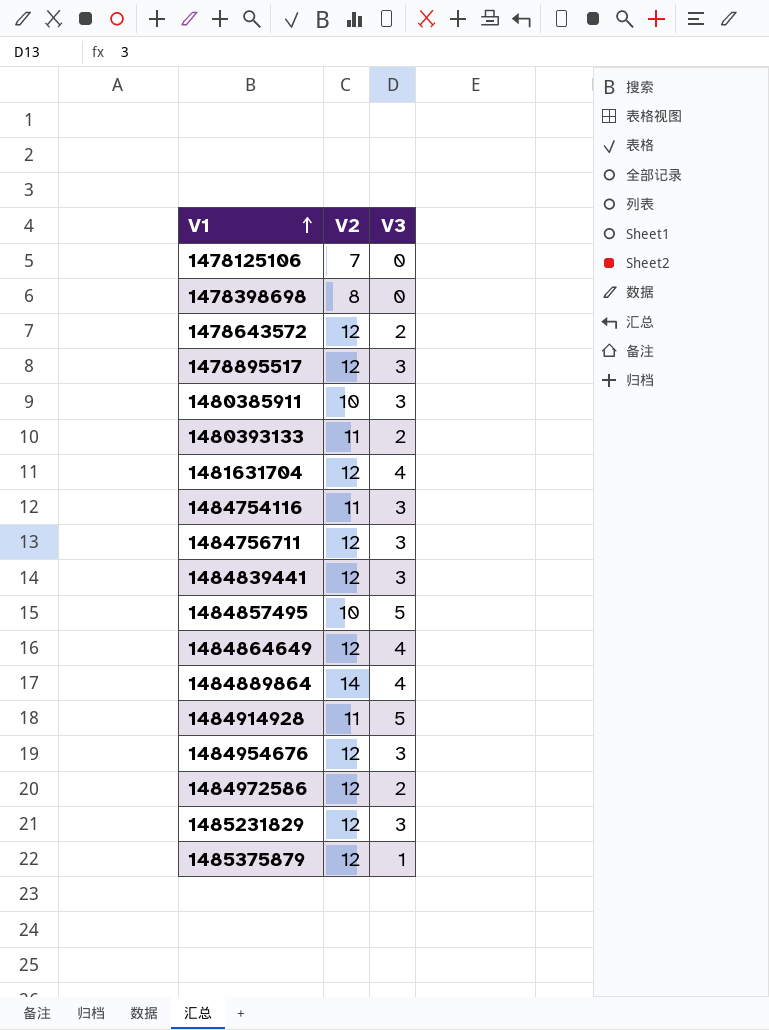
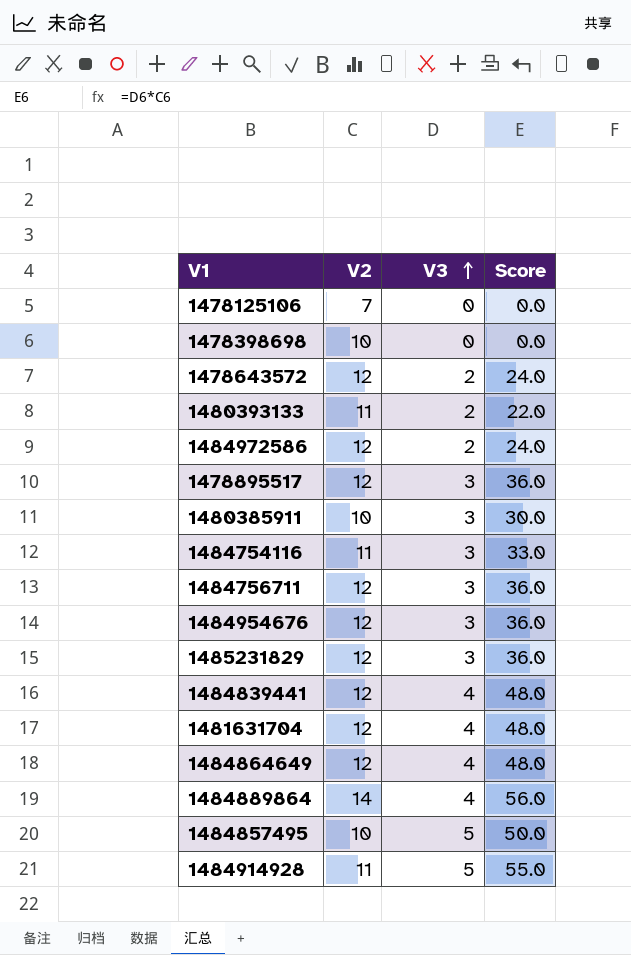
row order: V1 ascending -> V3 ascending
column Score | formula: none -> [V2] * [V3]
row 1485375879: 12 | 1 -> none
1478398698 | V2: 8 -> 10
1484839441 | V3: 3 -> 4

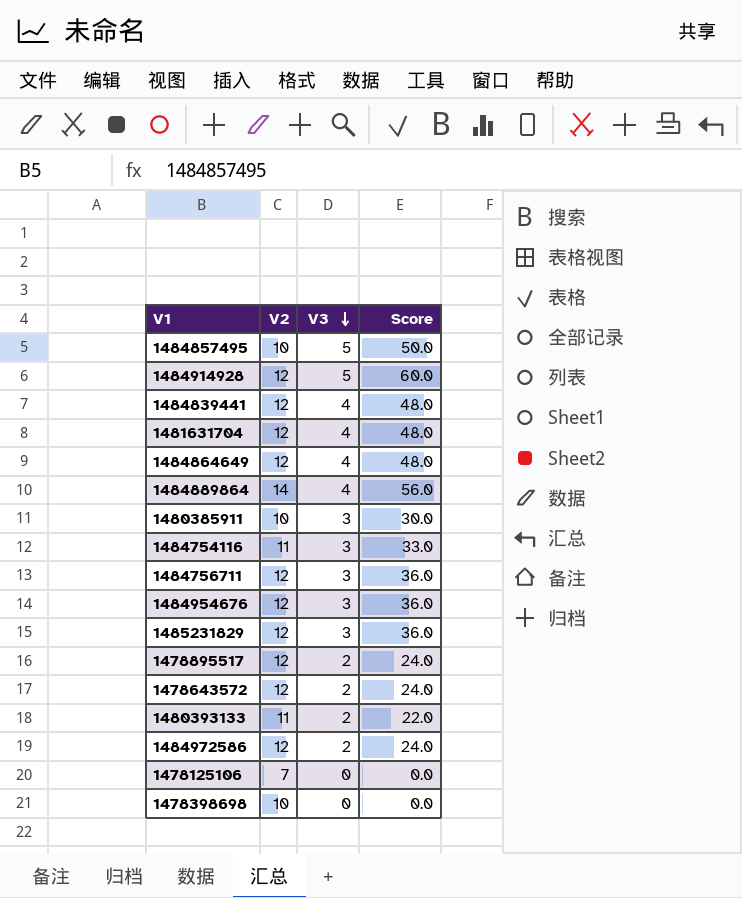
row order: V3 ascending -> V3 descending
1484914928 | V2: 11 -> 12
1484914928 | Score: 55.0 -> 60.0
1478895517 | V3: 3 -> 2
1478895517 | Score: 36.0 -> 24.0

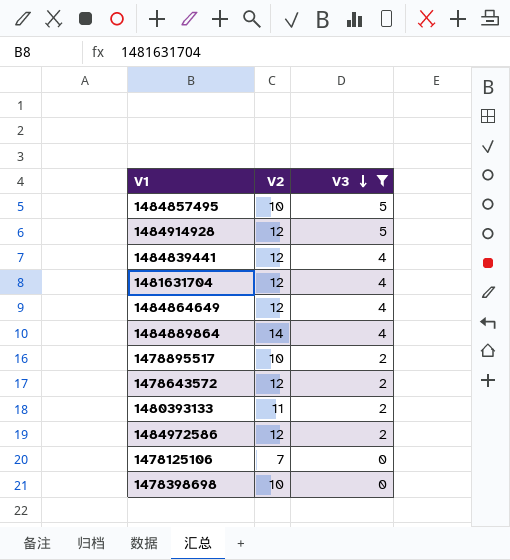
filter: none -> V3 != 3
column Score | formula: [V2] * [V3] -> none
1478895517 | V2: 12 -> 10

